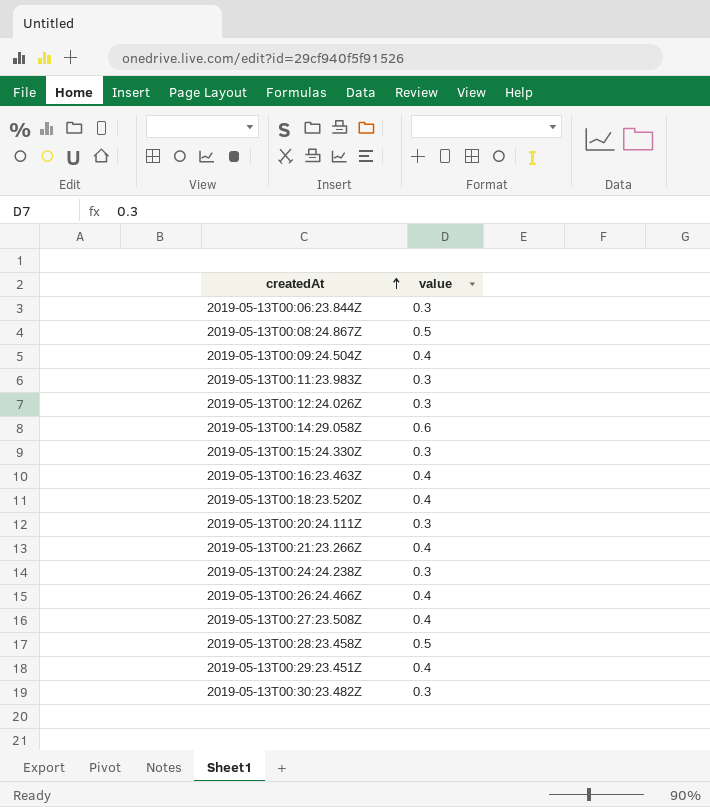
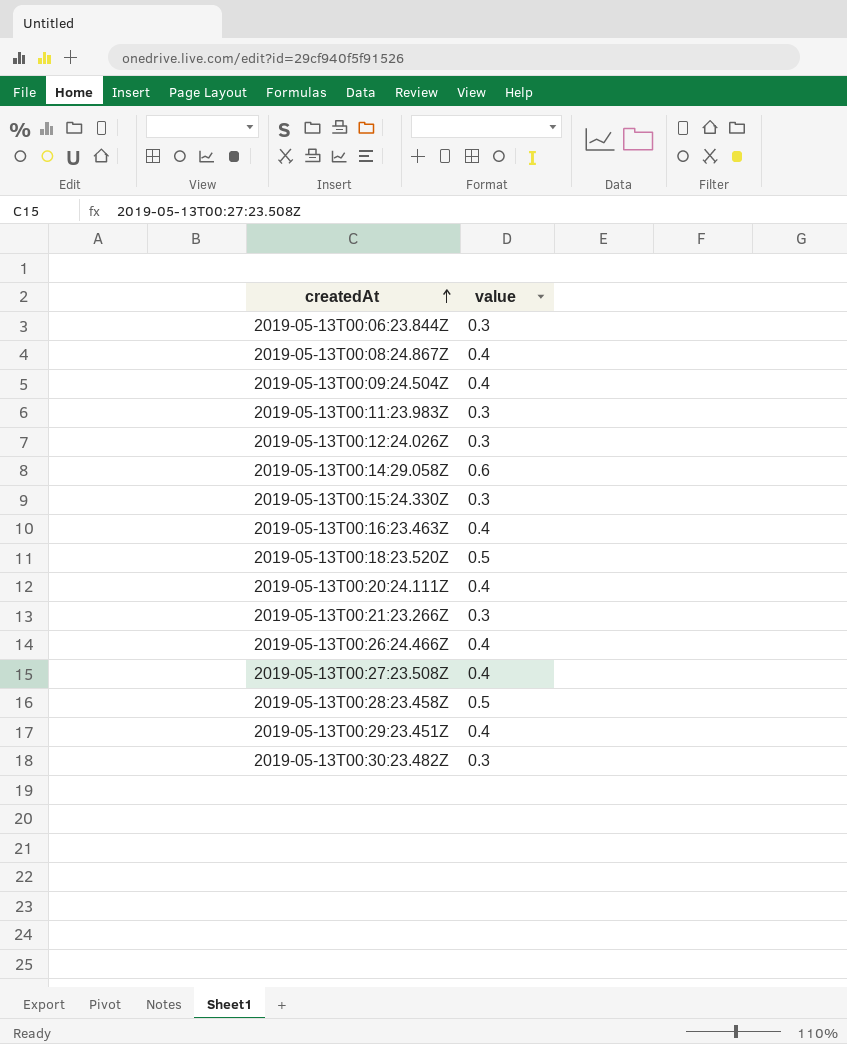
row 2019-05-13T00:24:24.238Z: 0.3 -> none
2019-05-13T00:08:24.867Z | value: 0.5 -> 0.4
2019-05-13T00:18:23.520Z | value: 0.4 -> 0.5
2019-05-13T00:20:24.111Z | value: 0.3 -> 0.4
2019-05-13T00:21:23.266Z | value: 0.4 -> 0.3

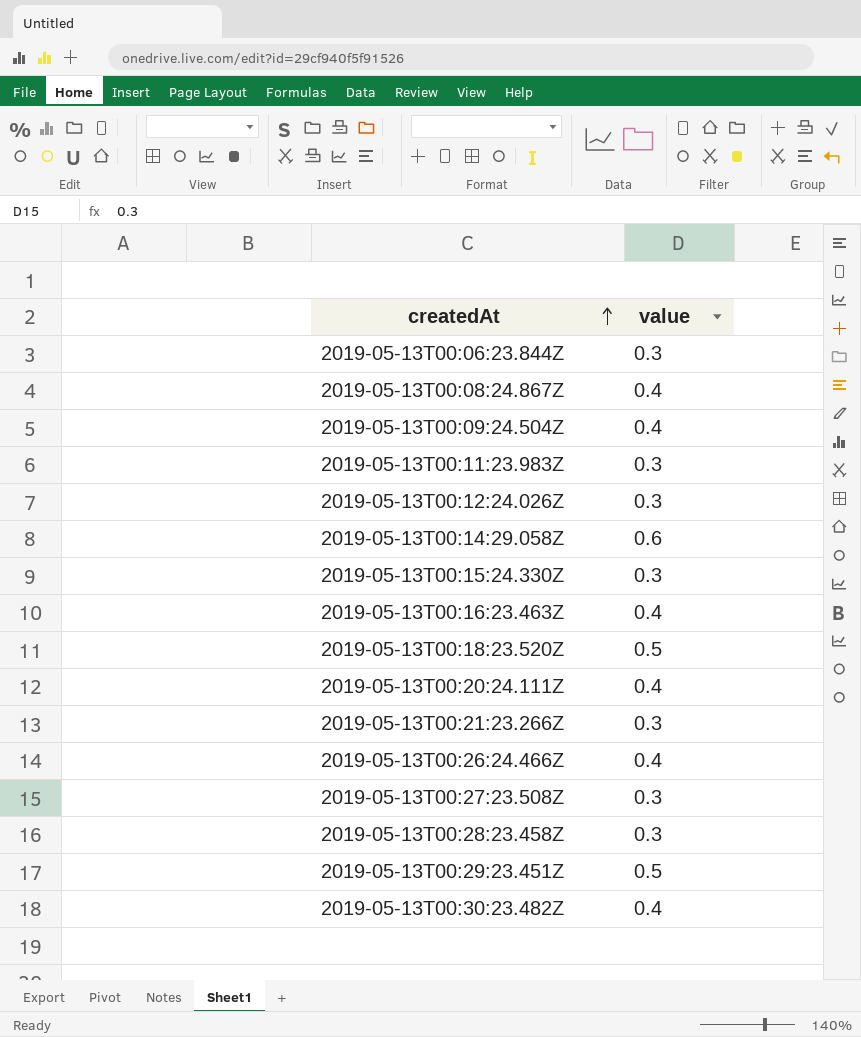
2019-05-13T00:27:23.508Z | value: 0.4 -> 0.3
2019-05-13T00:28:23.458Z | value: 0.5 -> 0.3
2019-05-13T00:29:23.451Z | value: 0.4 -> 0.5
2019-05-13T00:30:23.482Z | value: 0.3 -> 0.4

